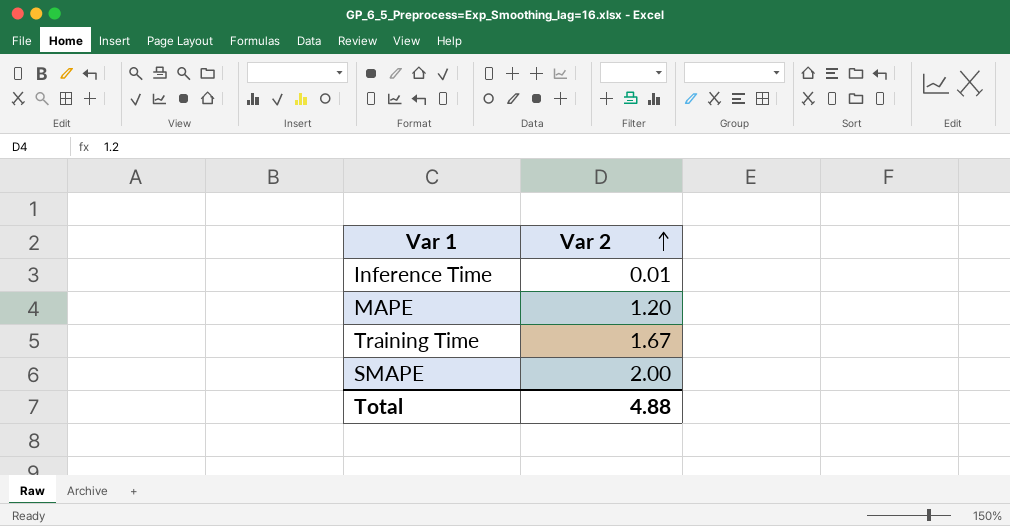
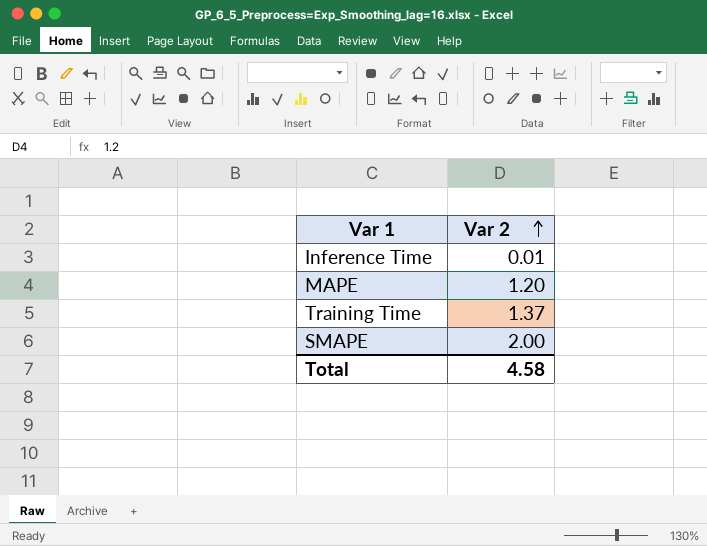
Training Time | Var 2: 1.67 -> 1.37
Total | Var 2: 4.88 -> 4.58

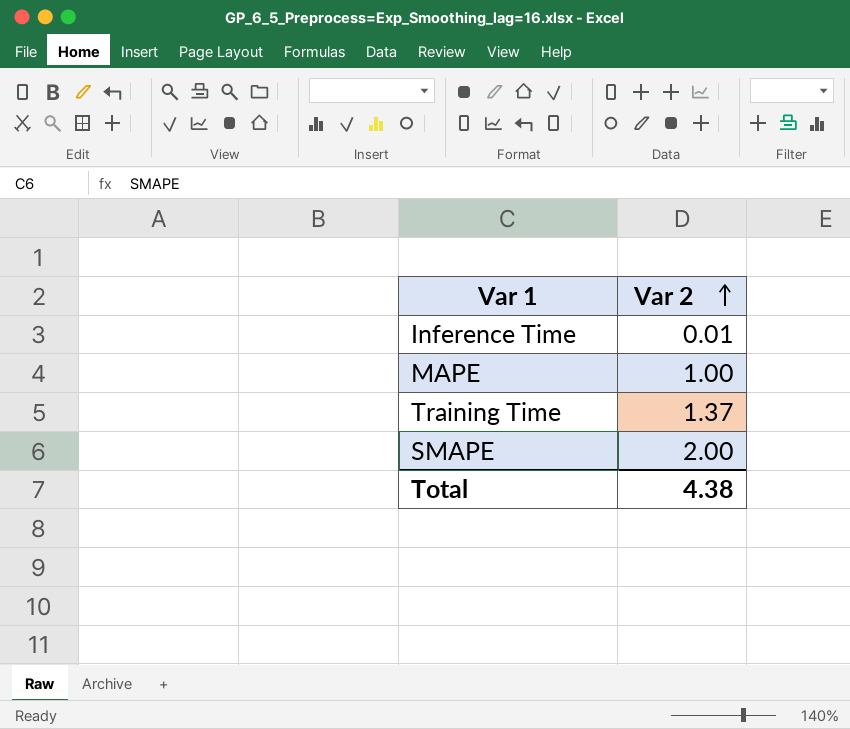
MAPE | Var 2: 1.20 -> 1.00
Total | Var 2: 4.58 -> 4.38

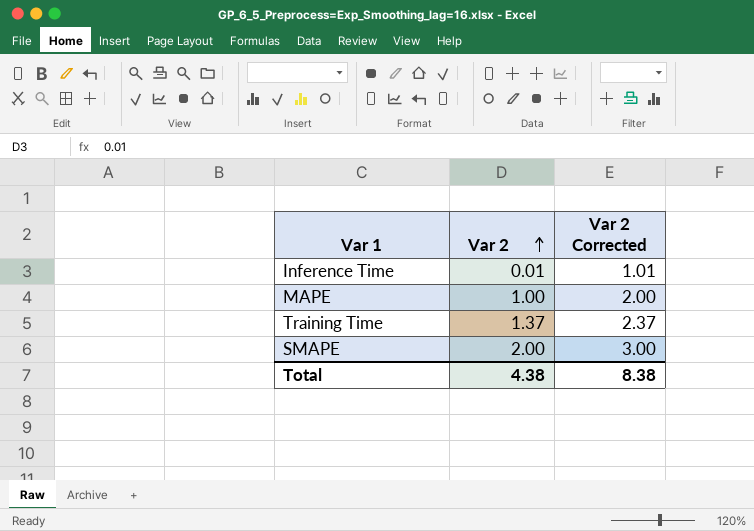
column Var 2 Corrected | formula: none -> [Var 2] + 1

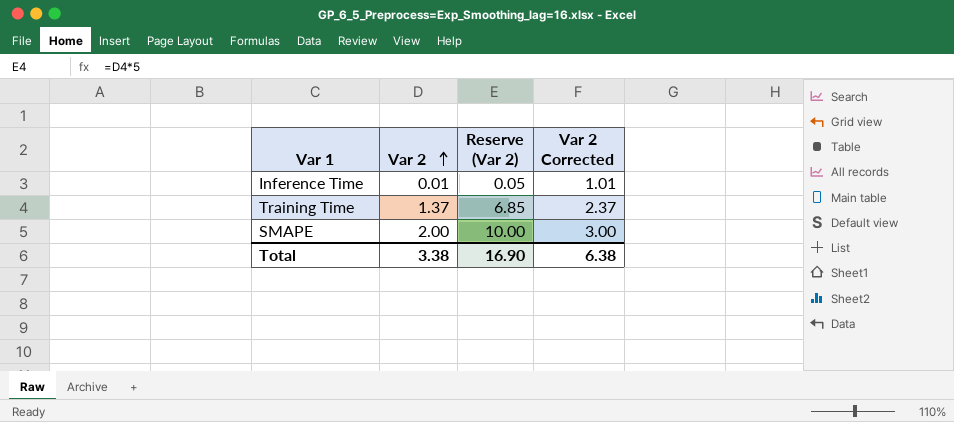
column Reserve (Var 2) | formula: none -> [Var 2] * 5
row MAPE: 1.00 | 2.00 -> none
Total | Var 2: 4.38 -> 3.38
Total | Var 2 Corrected: 8.38 -> 6.38

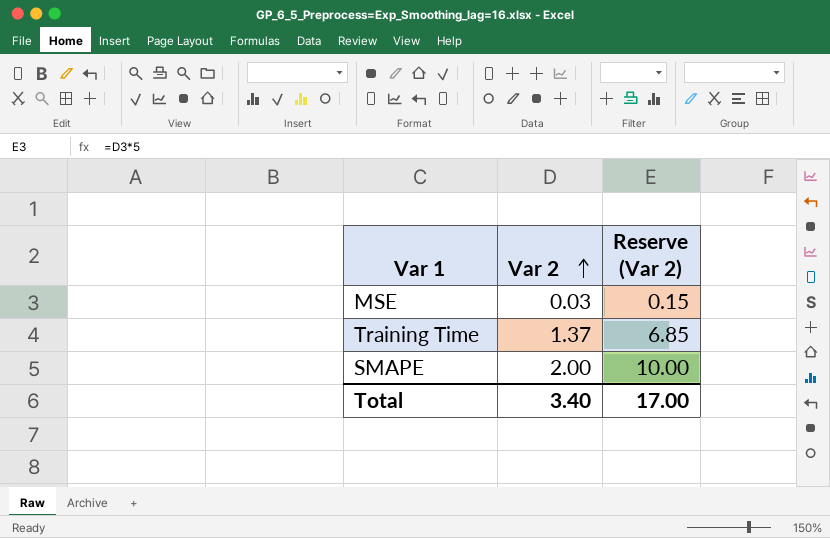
column Var 2 Corrected | formula: [Var 2] + 1 -> none
row Inference Time: 0.01 | 0.05 | 1.01 -> none
row MSE: none -> 0.03 | 0.15
Total | Var 2: 3.38 -> 3.40
Total | Reserve (Var 2): 16.90 -> 17.00

